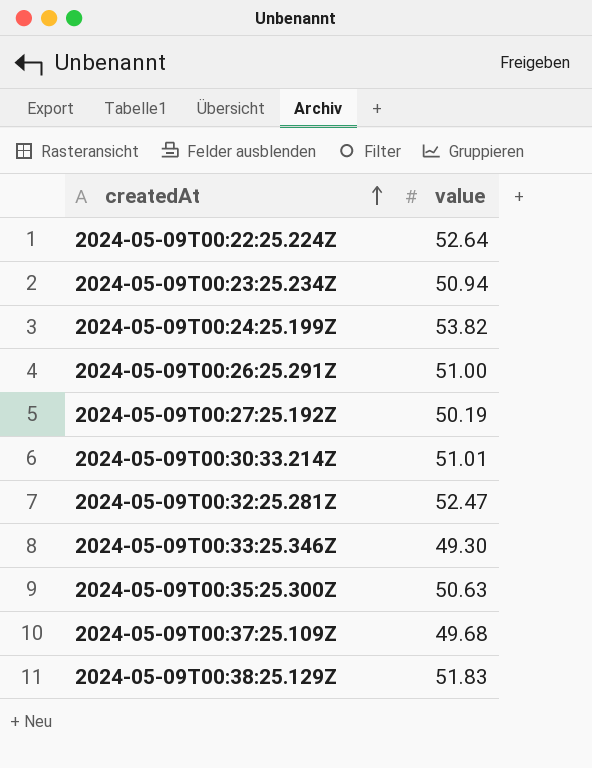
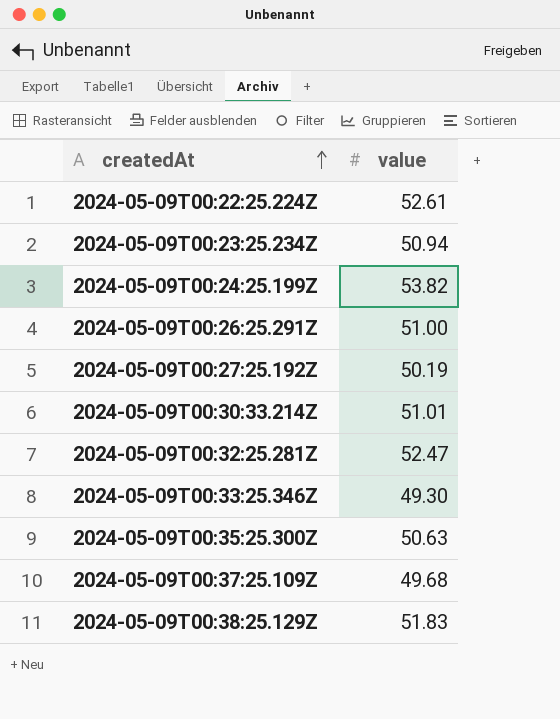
2024-05-09T00:22:25.224Z | value: 52.64 -> 52.61

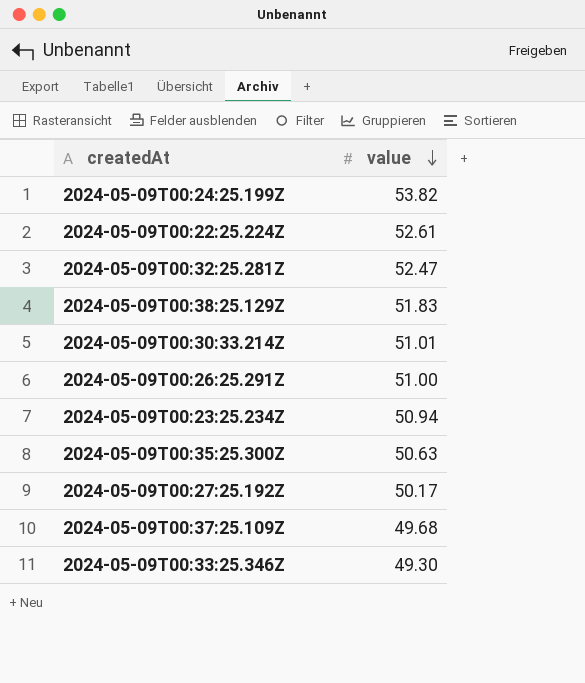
row order: createdAt ascending -> value descending
2024-05-09T00:27:25.192Z | value: 50.19 -> 50.17

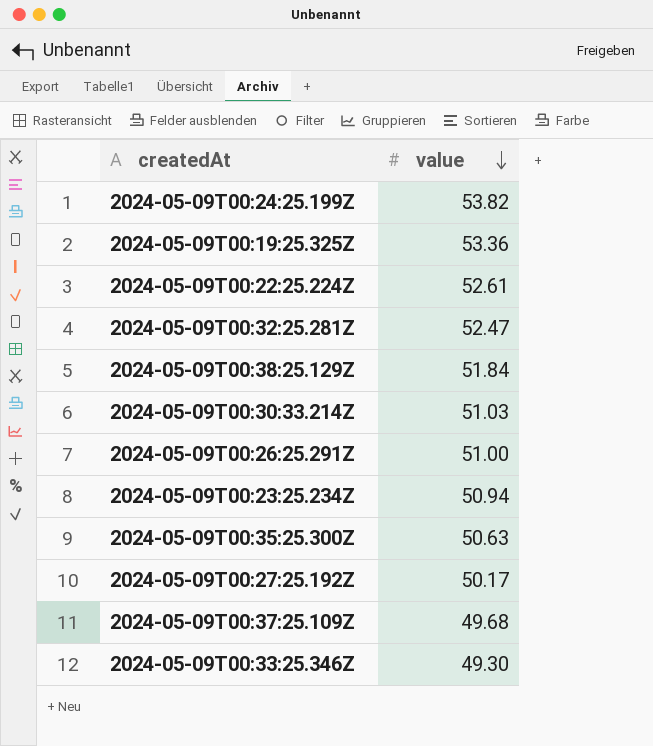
row 2024-05-09T00:19:25.325Z: none -> 53.36
2024-05-09T00:38:25.129Z | value: 51.83 -> 51.84
2024-05-09T00:30:33.214Z | value: 51.01 -> 51.03

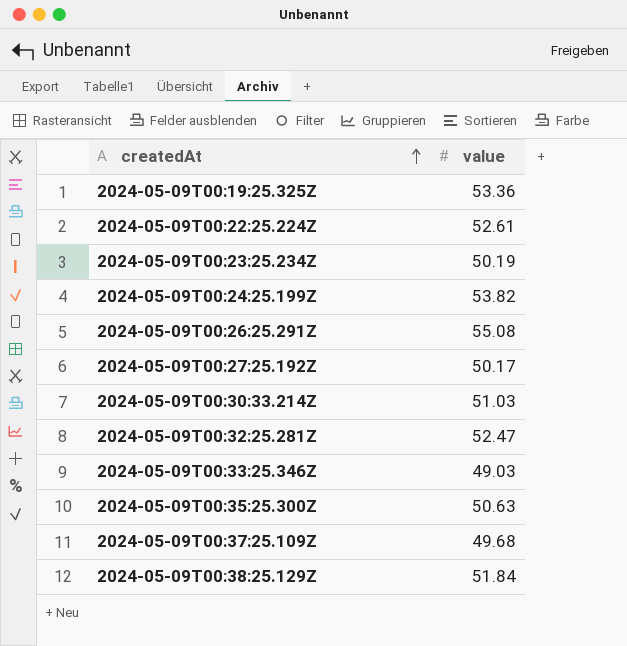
row order: value descending -> createdAt ascending
2024-05-09T00:23:25.234Z | value: 50.94 -> 50.19
2024-05-09T00:26:25.291Z | value: 51.00 -> 55.08
2024-05-09T00:33:25.346Z | value: 49.30 -> 49.03

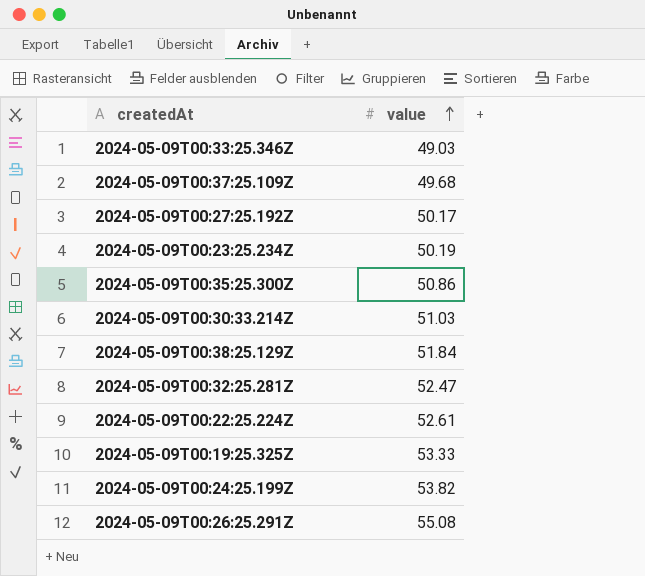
row order: createdAt ascending -> value ascending
2024-05-09T00:35:25.300Z | value: 50.63 -> 50.86
2024-05-09T00:19:25.325Z | value: 53.36 -> 53.33

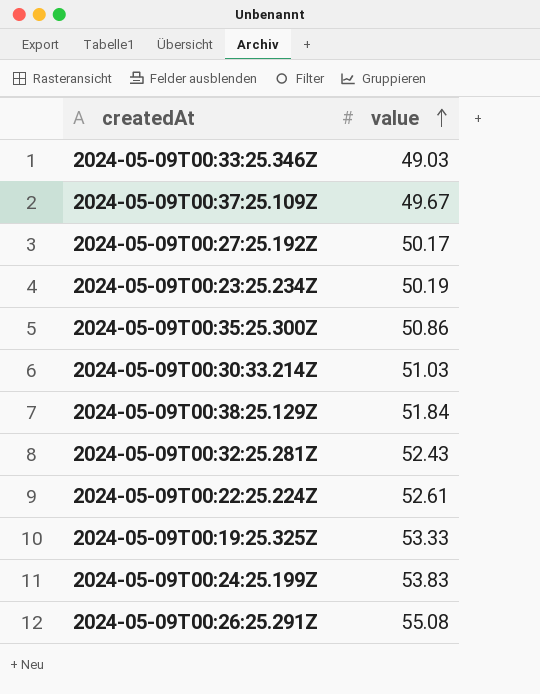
2024-05-09T00:37:25.109Z | value: 49.68 -> 49.67
2024-05-09T00:32:25.281Z | value: 52.47 -> 52.43
2024-05-09T00:24:25.199Z | value: 53.82 -> 53.83

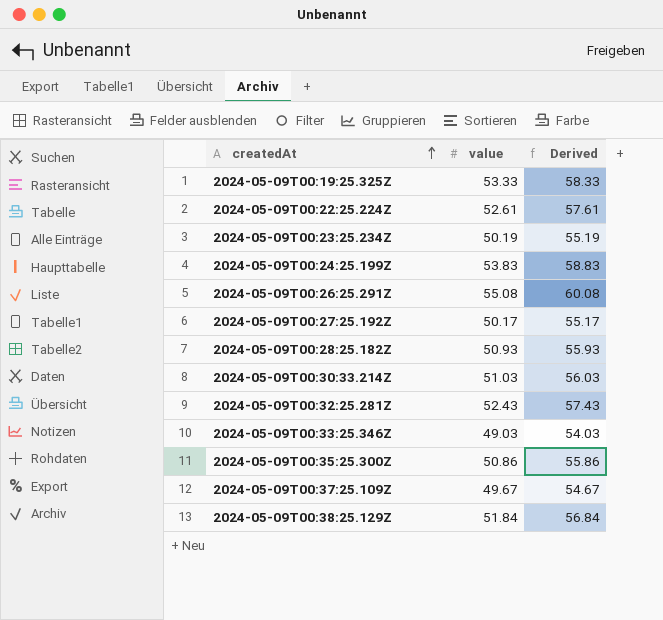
row order: value ascending -> createdAt ascending
column Derived | formula: none -> [value] + 5
row 2024-05-09T00:28:25.182Z: none -> 50.93 | 55.93

